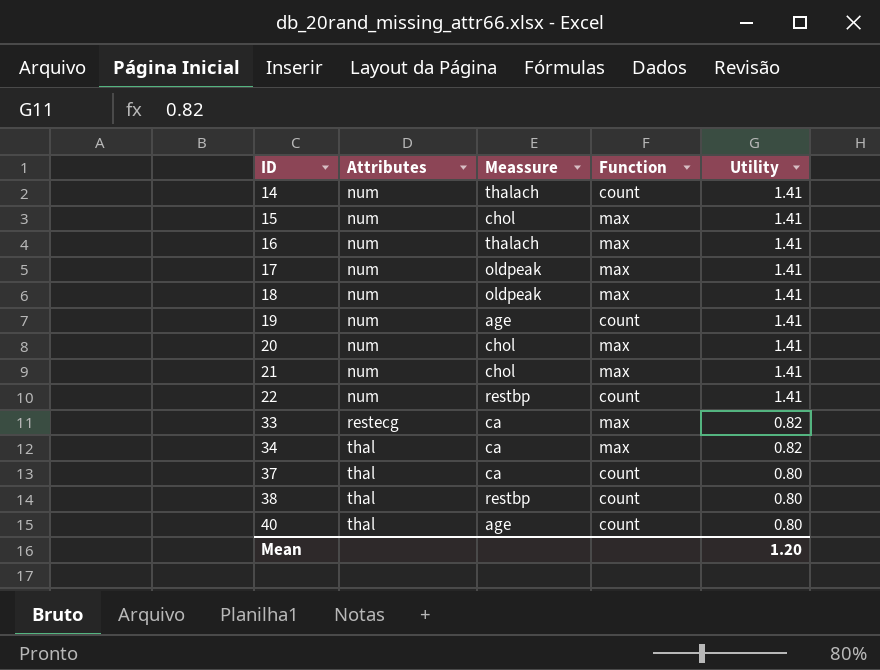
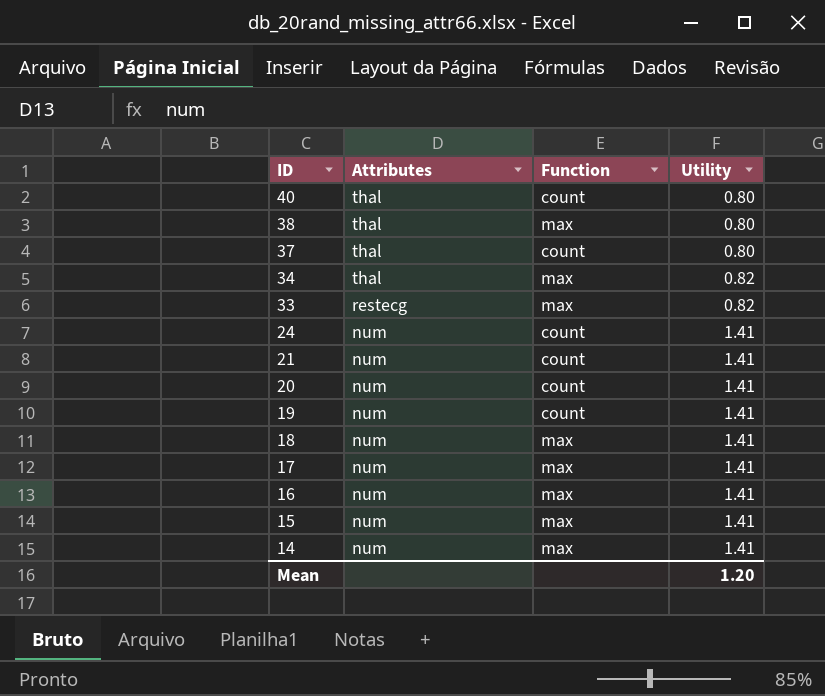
row order: ID ascending -> ID descending
column Meassure | position: 3 -> none
row 22: num | restbp | count | 1.41 -> none
38 | Function: count -> max
row 24: none -> num | count | 1.41
21 | Function: max -> count
20 | Function: max -> count
14 | Function: count -> max

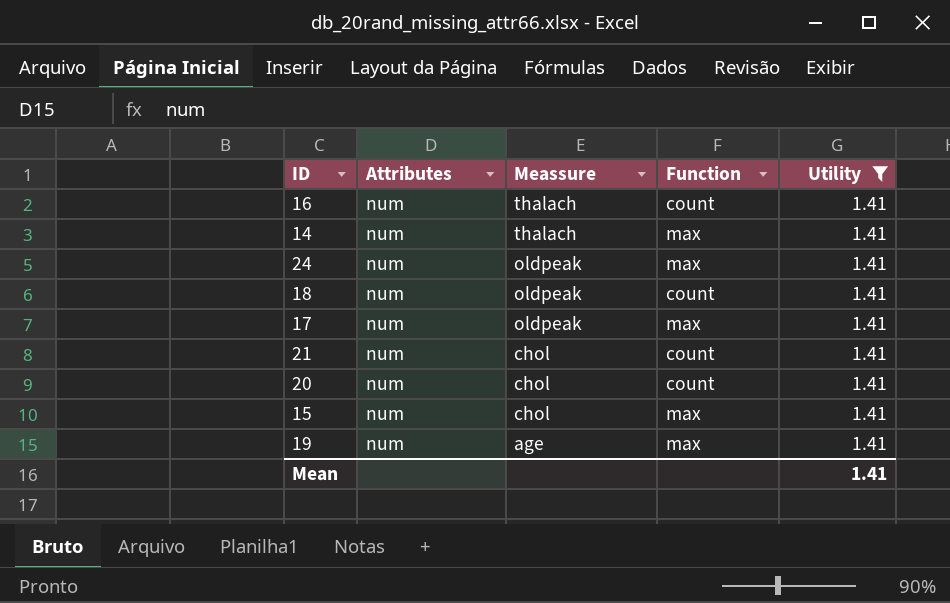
filter: none -> Utility = 1.41
row order: ID descending -> Meassure descending
column Meassure | position: none -> 3
16 | Function: max -> count
24 | Function: count -> max
18 | Function: max -> count
19 | Function: count -> max
Mean | Utility: 1.20 -> 1.41

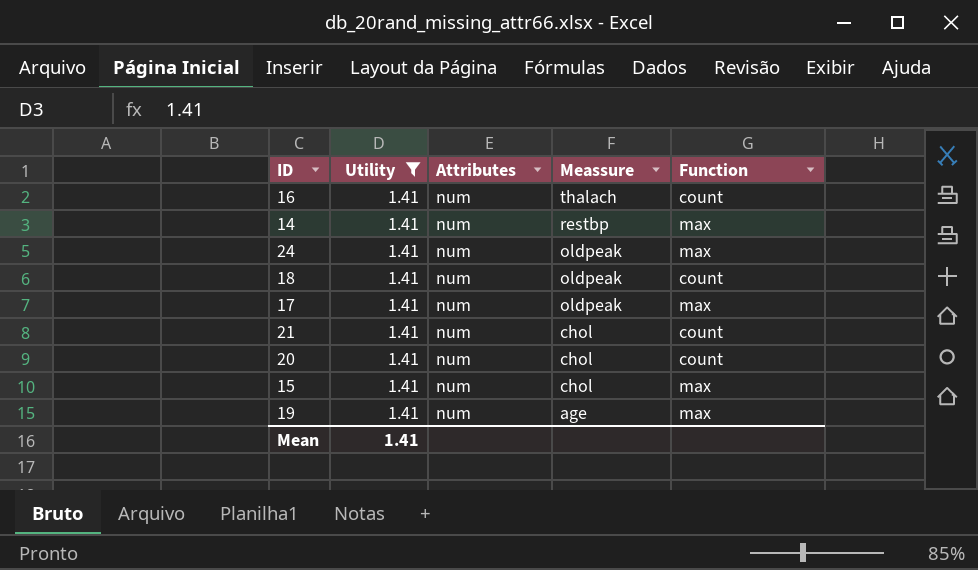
column Utility | position: 5 -> 2
14 | Meassure: thalach -> restbp

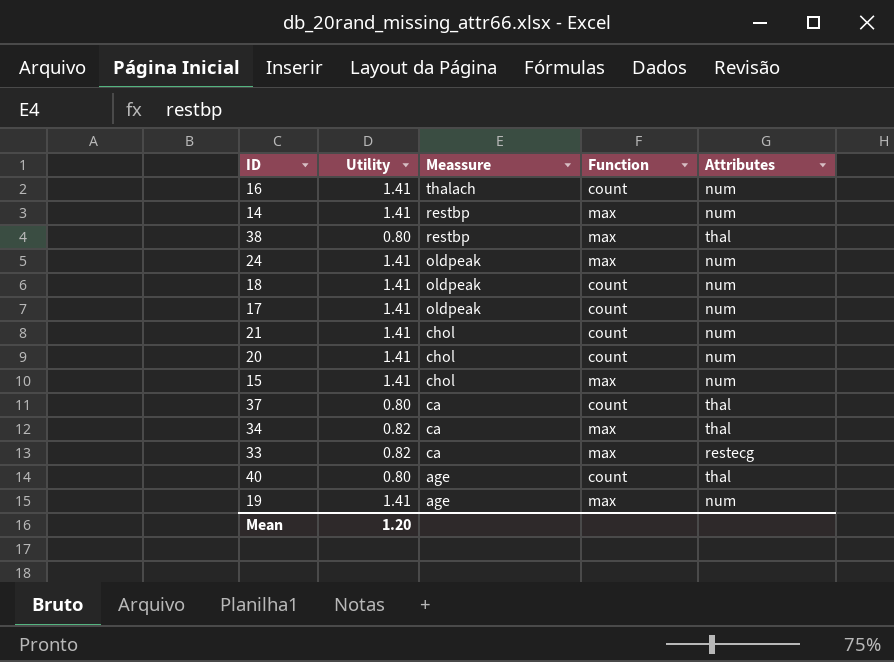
filter: Utility = 1.41 -> none
column Attributes | position: 3 -> 5
17 | Function: max -> count
Mean | Utility: 1.41 -> 1.20

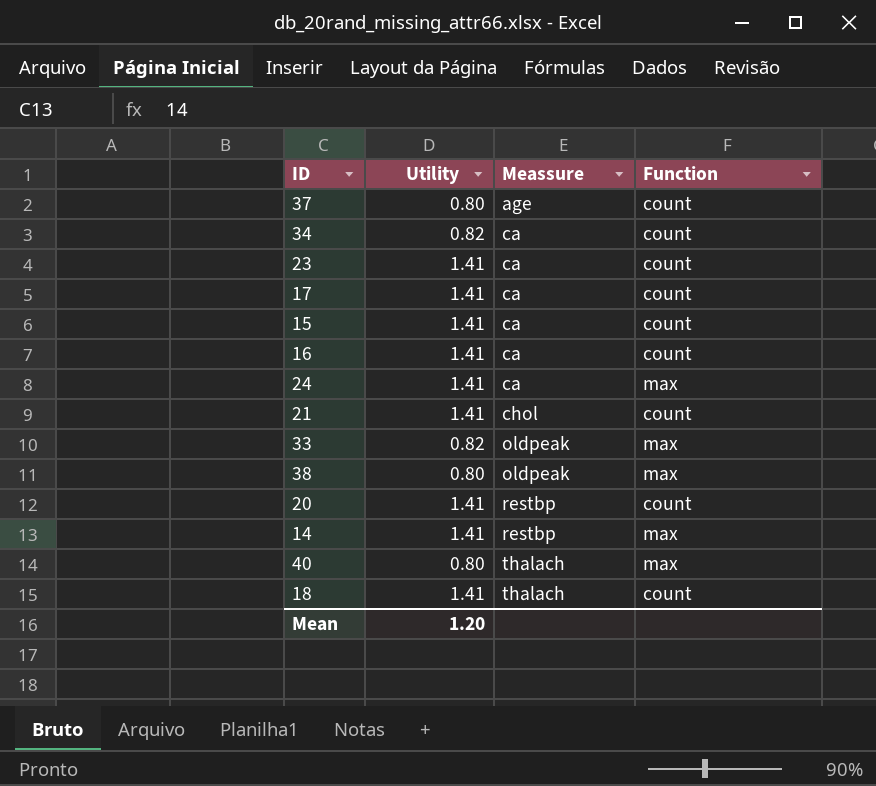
row order: Meassure descending -> Meassure ascending
column Attributes | position: 5 -> none
row 19: 1.41 | age | max | num -> none
37 | Meassure: ca -> age
34 | Function: max -> count
row 23: none -> 1.41 | ca | count
17 | Meassure: oldpeak -> ca
15 | Meassure: chol -> ca
15 | Function: max -> count
16 | Meassure: thalach -> ca
24 | Meassure: oldpeak -> ca
33 | Meassure: ca -> oldpeak
38 | Meassure: restbp -> oldpeak
20 | Meassure: chol -> restbp
40 | Meassure: age -> thalach
40 | Function: count -> max
18 | Meassure: oldpeak -> thalach

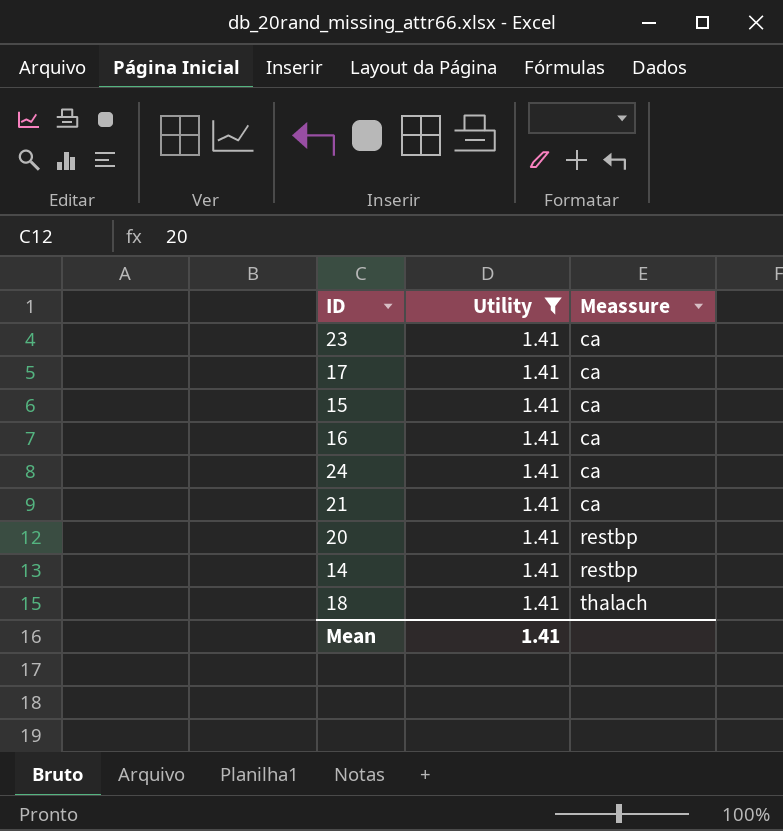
filter: none -> Utility = 1.41
column Function | position: 4 -> none
21 | Meassure: chol -> ca
Mean | Utility: 1.20 -> 1.41

